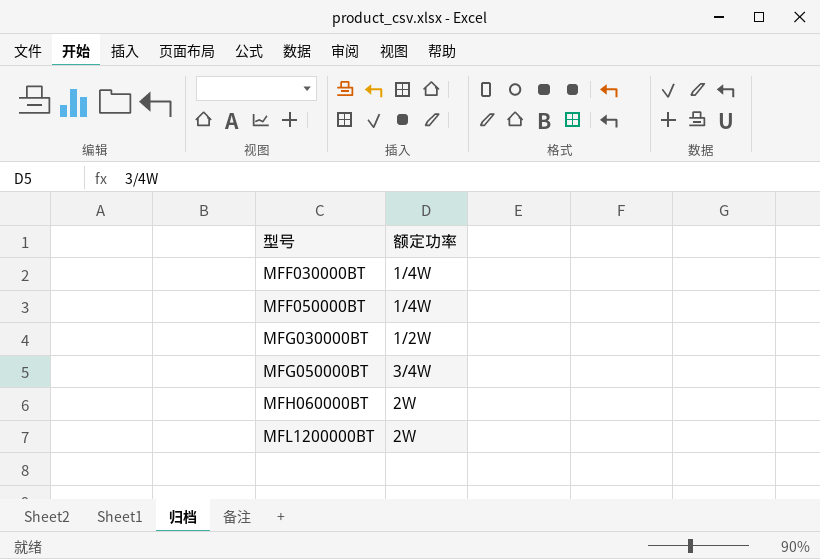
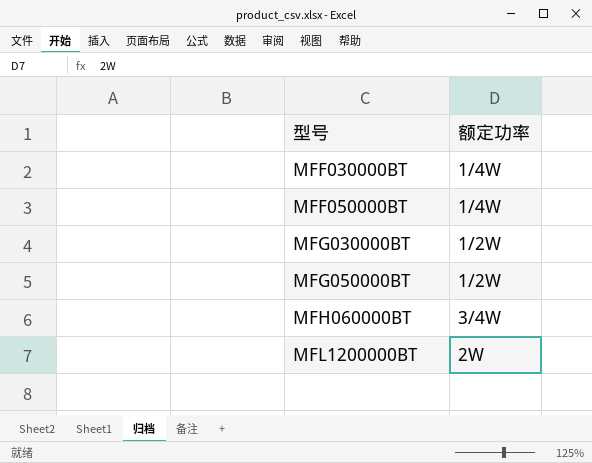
MFG050000BT | 额定功率: 3/4W -> 1/2W
MFH060000BT | 额定功率: 2W -> 3/4W

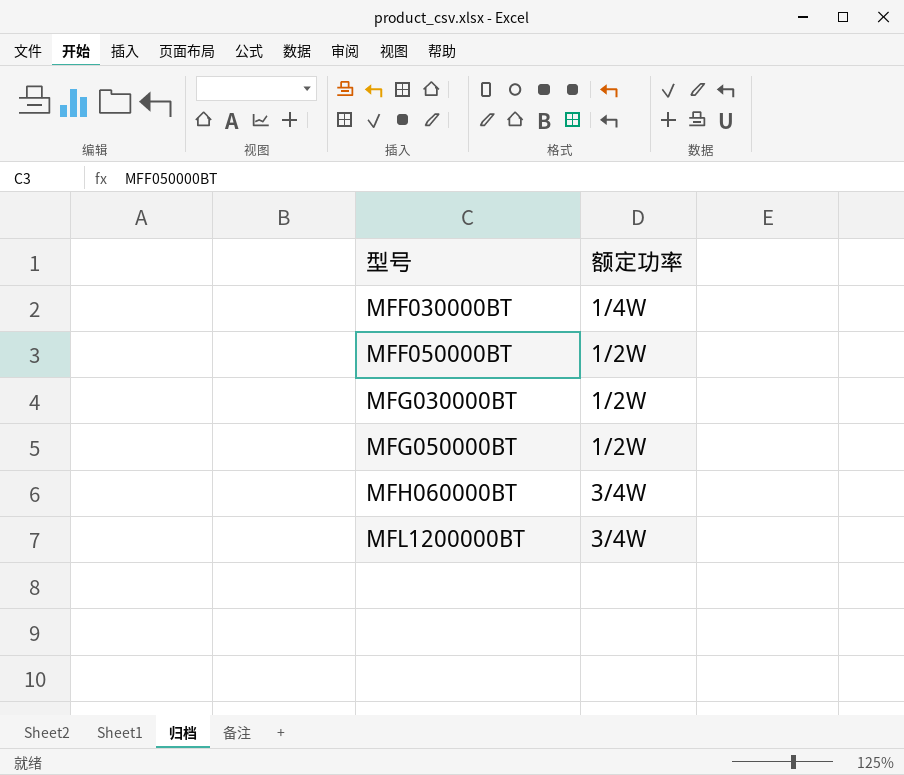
MFF050000BT | 额定功率: 1/4W -> 1/2W
MFL1200000BT | 额定功率: 2W -> 3/4W

